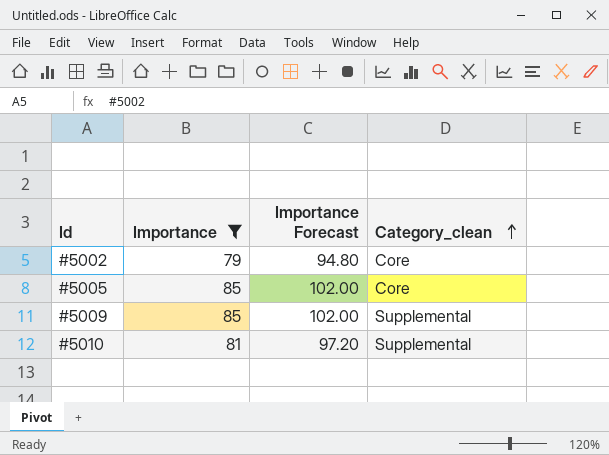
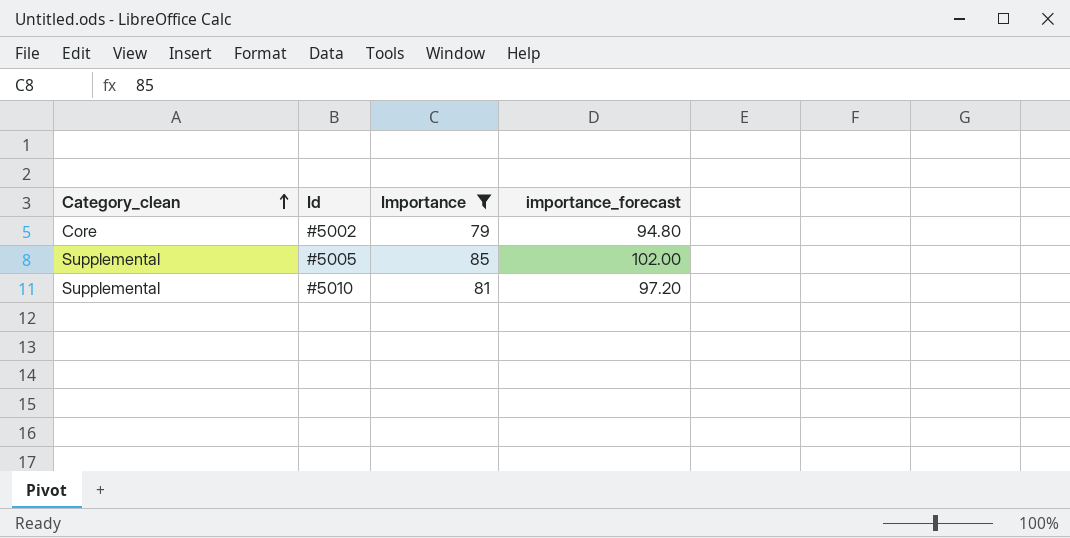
column Category_clean | position: 4 -> 1
column name: Importance Forecast -> importance_forecast
row #5009: 85 | 102.00 | Supplemental -> none
#5005 | Category_clean: Core -> Supplemental

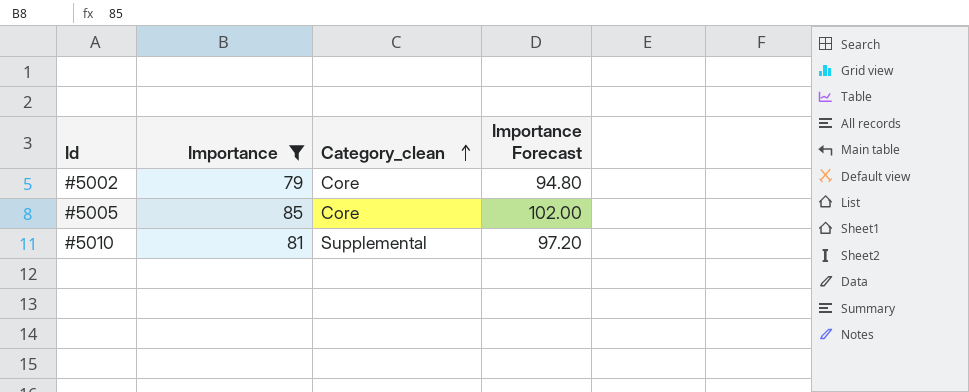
column Category_clean | position: 1 -> 3
column name: importance_forecast -> Importance Forecast
#5005 | Category_clean: Supplemental -> Core

